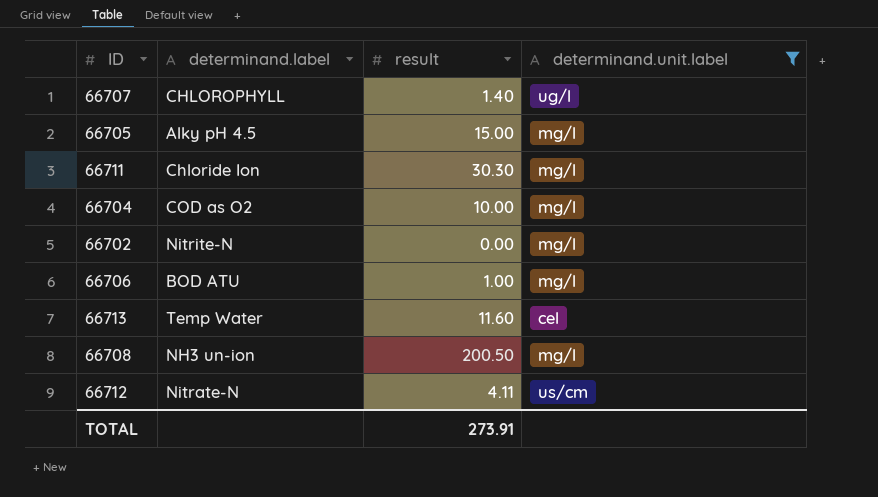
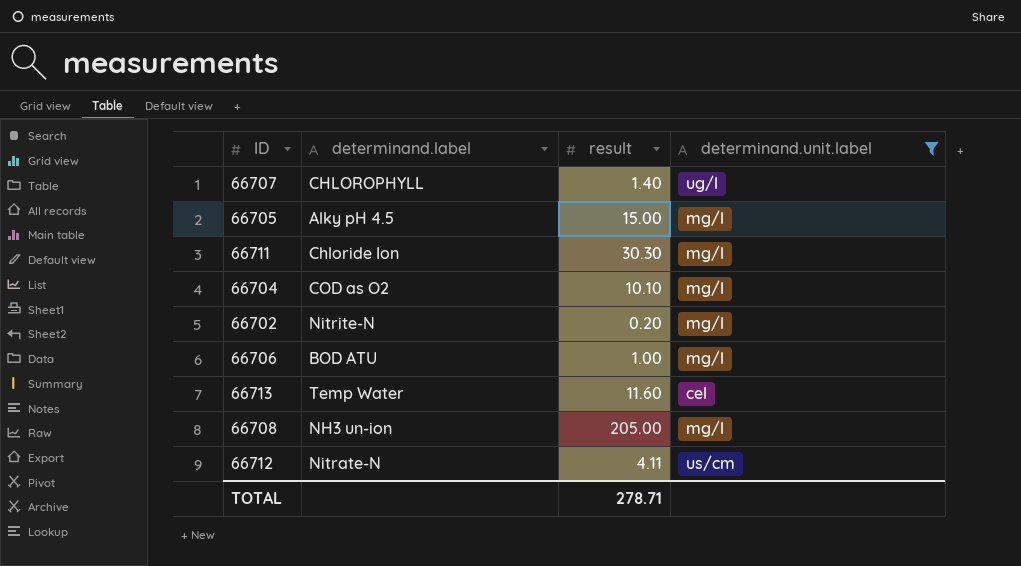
66704 | result: 10.00 -> 10.10
66702 | result: 0.00 -> 0.20
66708 | result: 200.50 -> 205.00
TOTAL | result: 273.91 -> 278.71

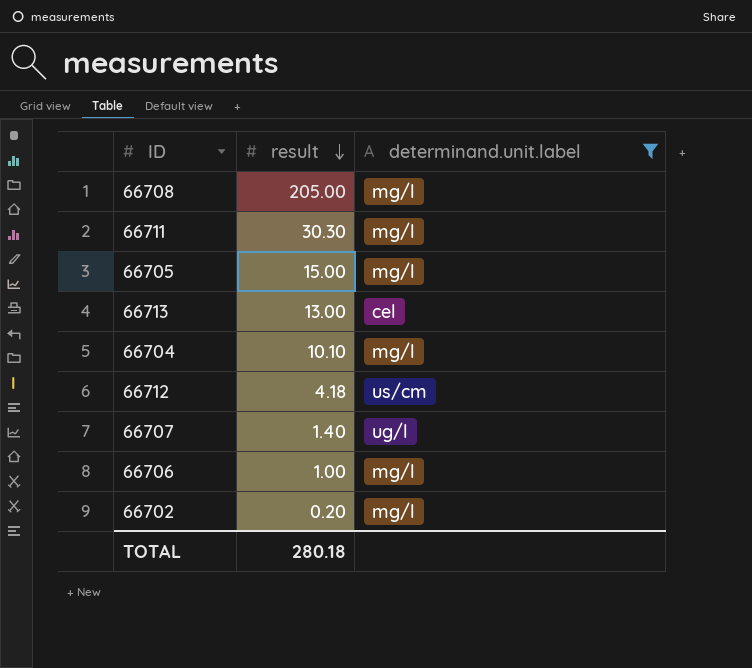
row order: none -> result descending
column determinand.label | position: 2 -> none
66713 | result: 11.60 -> 13.00
66712 | result: 4.11 -> 4.18
TOTAL | result: 278.71 -> 280.18

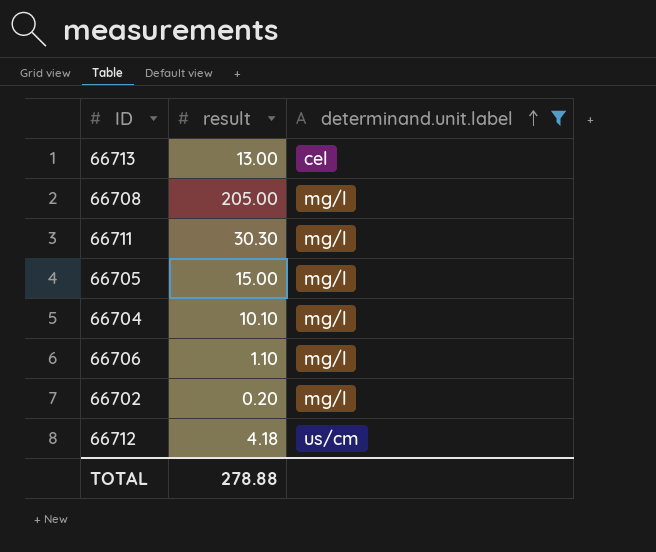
row order: result descending -> determinand.unit.label ascending
row 66707: 1.40 | ug/l -> none
66706 | result: 1.00 -> 1.10
TOTAL | result: 280.18 -> 278.88

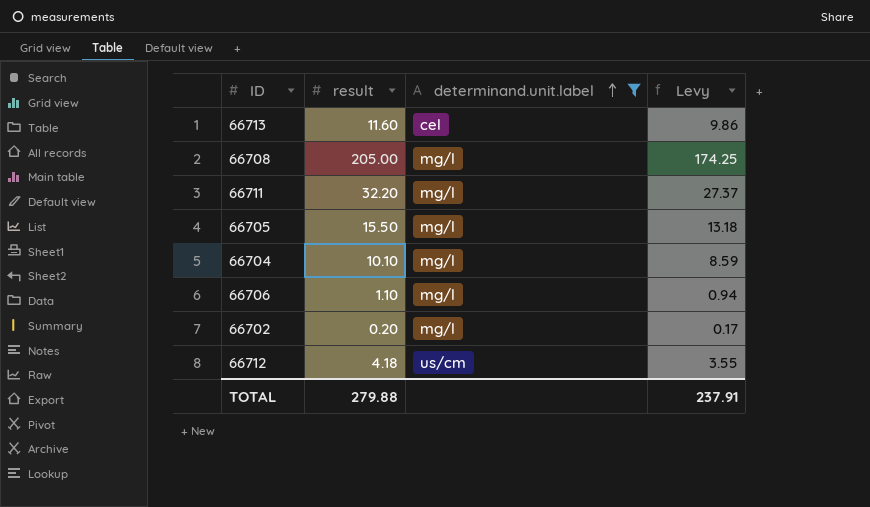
column Levy | formula: none -> [result] * 0.85
66713 | result: 13.00 -> 11.60
66711 | result: 30.30 -> 32.20
66705 | result: 15.00 -> 15.50
TOTAL | result: 278.88 -> 279.88

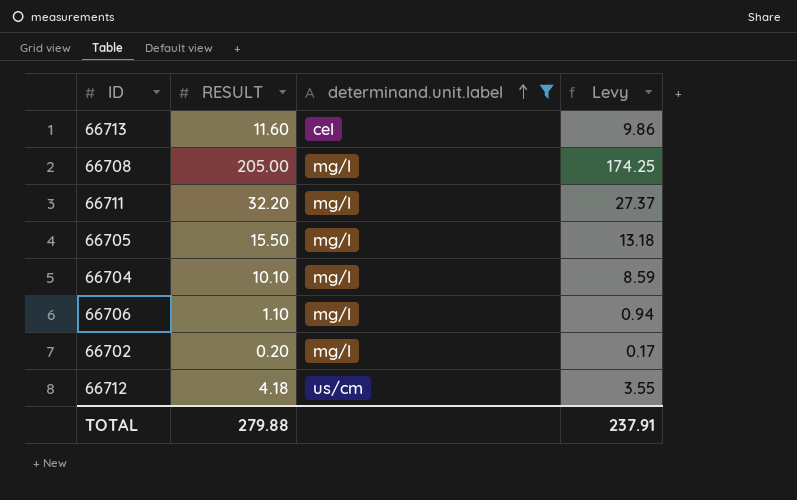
column name: result -> RESULT

